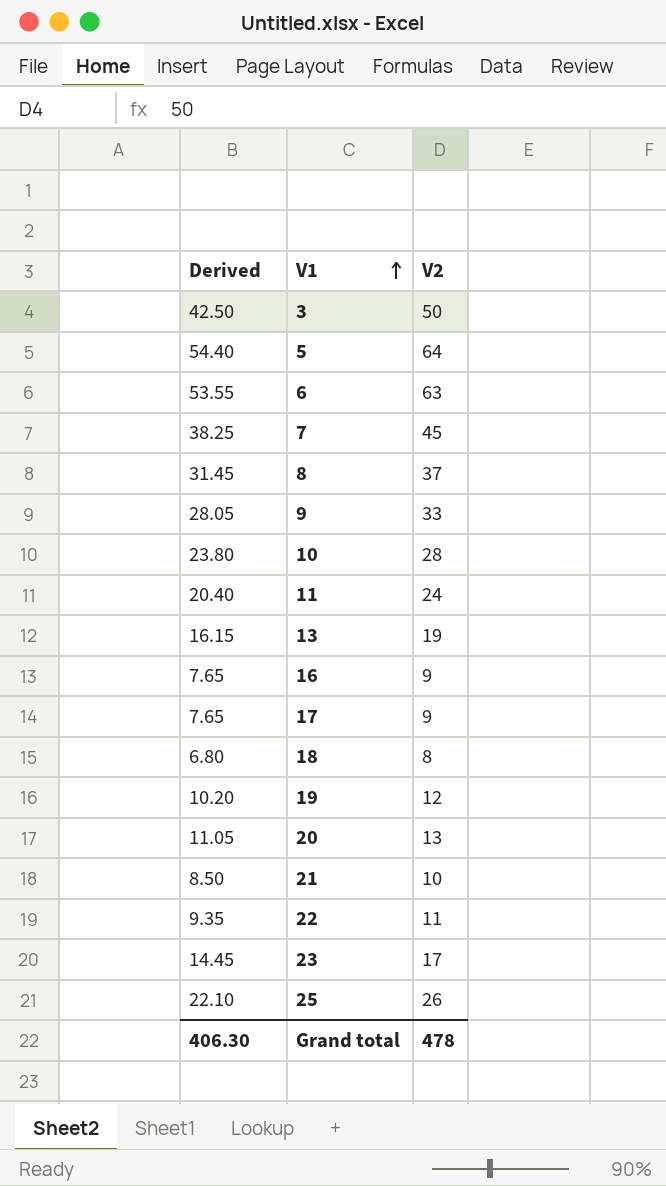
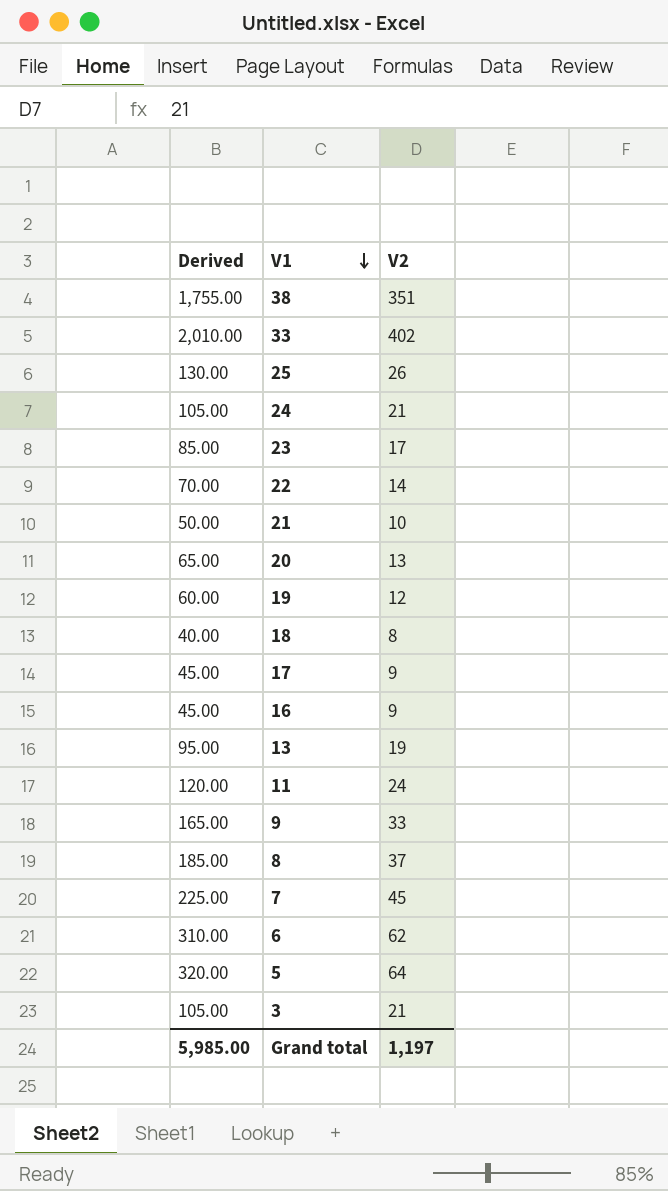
row order: V1 ascending -> V1 descending
column Derived | formula: [V2] * 0.85 -> [V2] * 5
row 10: 23.80 | 28 -> none
row 38: none -> 1,755.00 | 351
row 33: none -> 2,010.00 | 402
row 24: none -> 105.00 | 21
22 | V2: 11 -> 14
6 | V2: 63 -> 62
3 | V2: 50 -> 21
Grand total | Derived: 406.30 -> 5,985.00
Grand total | V2: 478 -> 1,197

